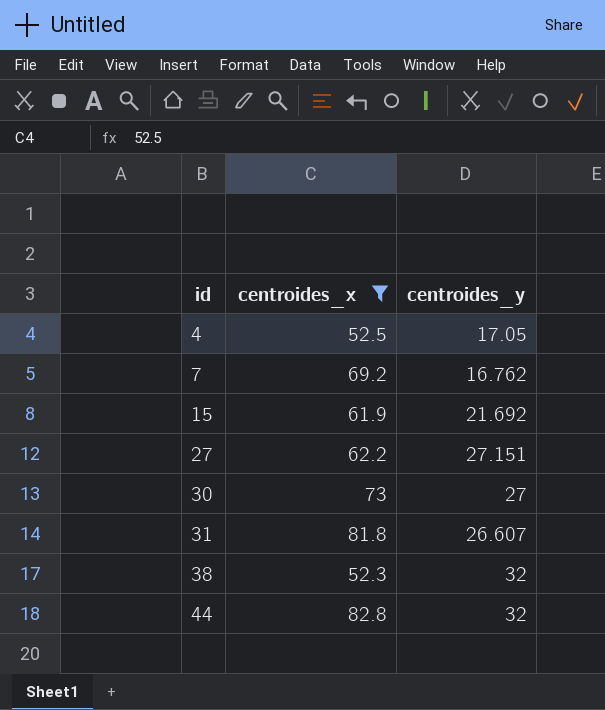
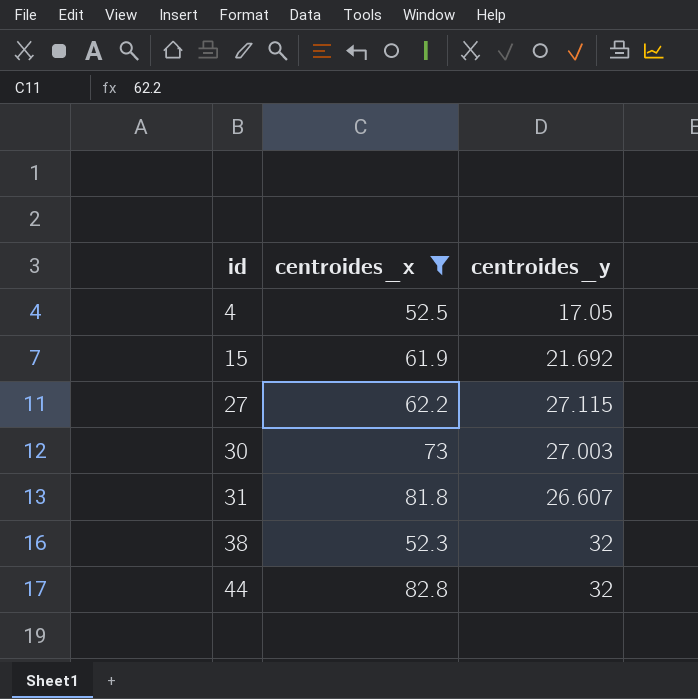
row 7: 69.2 | 16.762 -> none
27 | centroides_y: 27.151 -> 27.115
30 | centroides_y: 27 -> 27.003

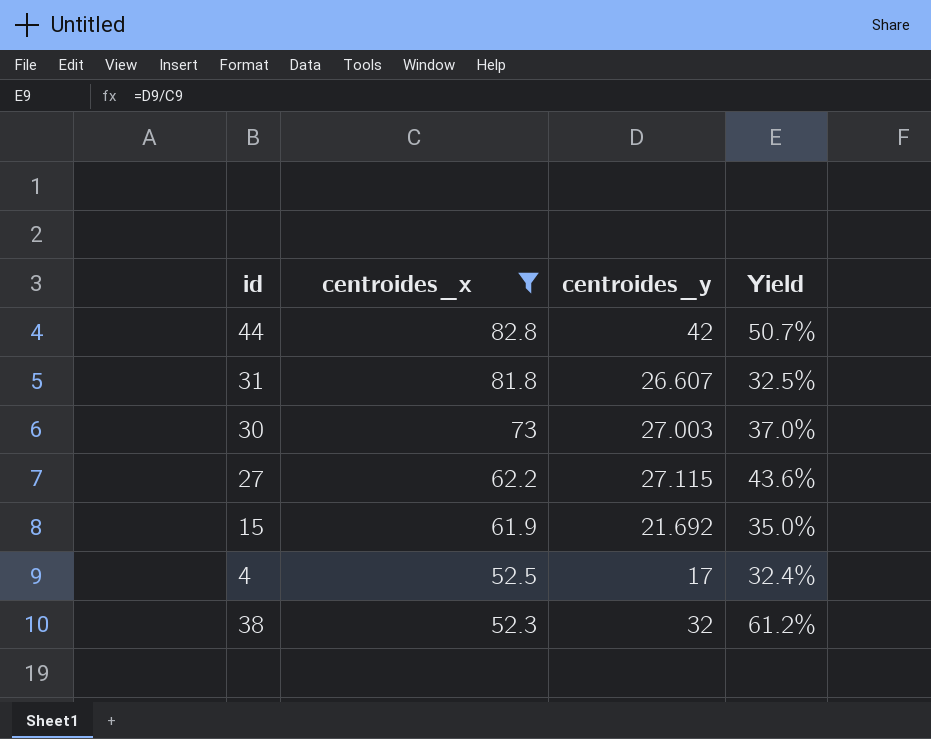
row order: id ascending -> centroides_x descending
column Yield | formula: none -> [centroides_y] / [centroides_x]
44 | centroides_y: 32 -> 42
4 | centroides_y: 17.05 -> 17

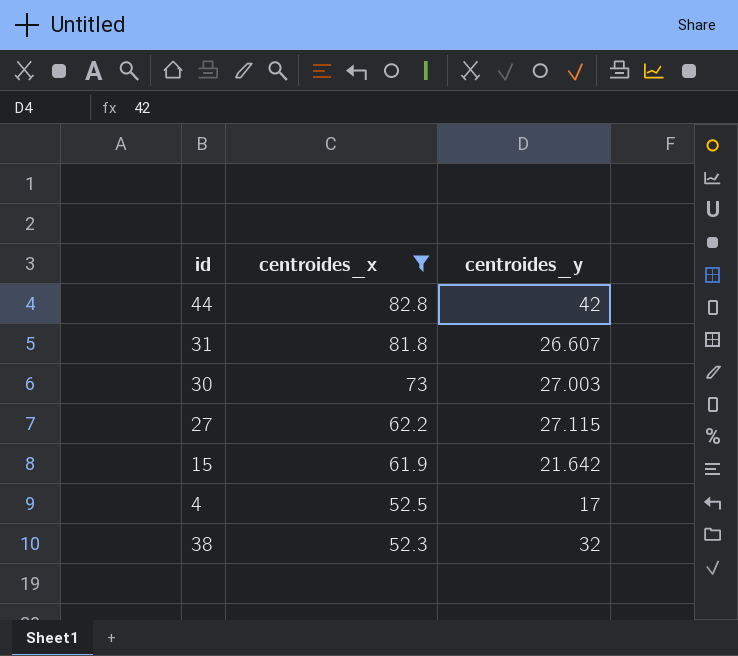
column Yield | formula: [centroides_y] / [centroides_x] -> none
15 | centroides_y: 21.692 -> 21.642

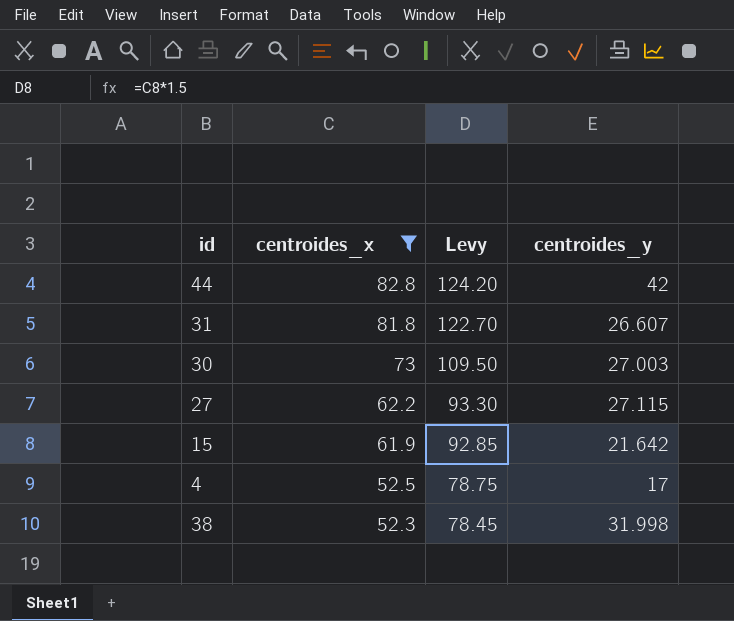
column Levy | formula: none -> [centroides_x] * 1.5
38 | centroides_y: 32 -> 31.998

